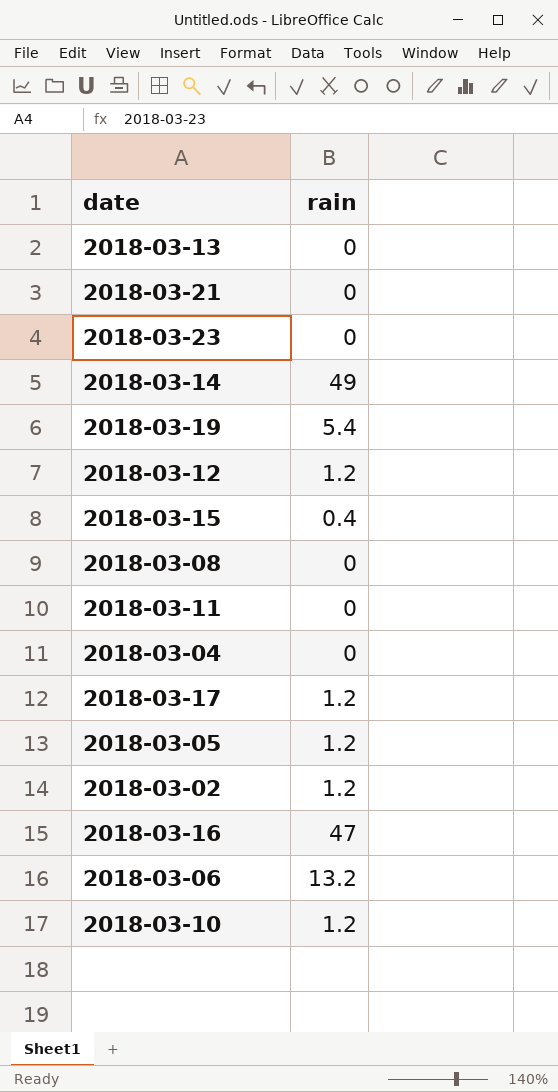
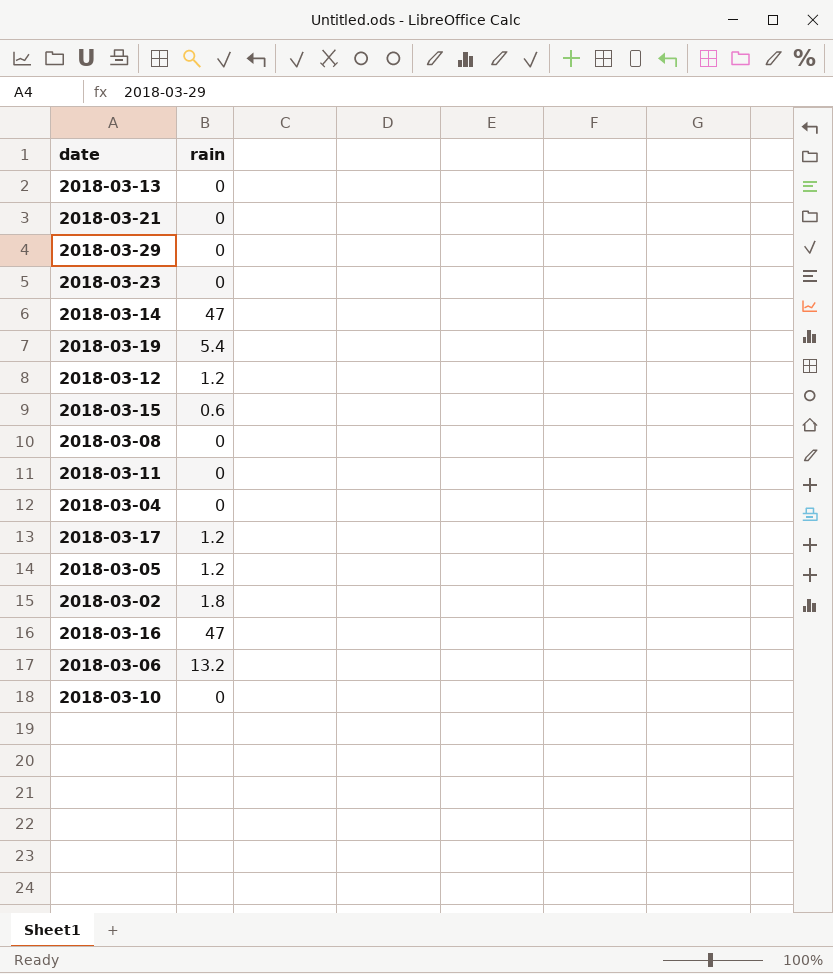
row 2018-03-29: none -> 0
2018-03-14 | rain: 49 -> 47
2018-03-15 | rain: 0.4 -> 0.6
2018-03-02 | rain: 1.2 -> 1.8
2018-03-10 | rain: 1.2 -> 0

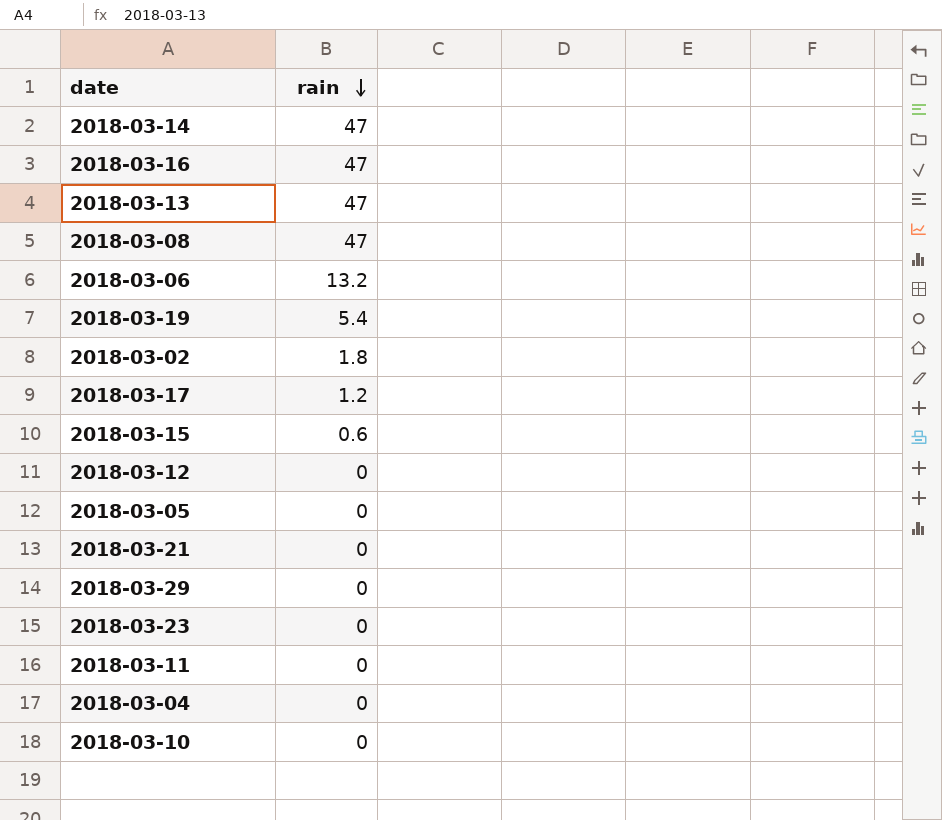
row order: none -> rain descending
2018-03-13 | rain: 0 -> 47
2018-03-08 | rain: 0 -> 47
2018-03-12 | rain: 1.2 -> 0
2018-03-05 | rain: 1.2 -> 0

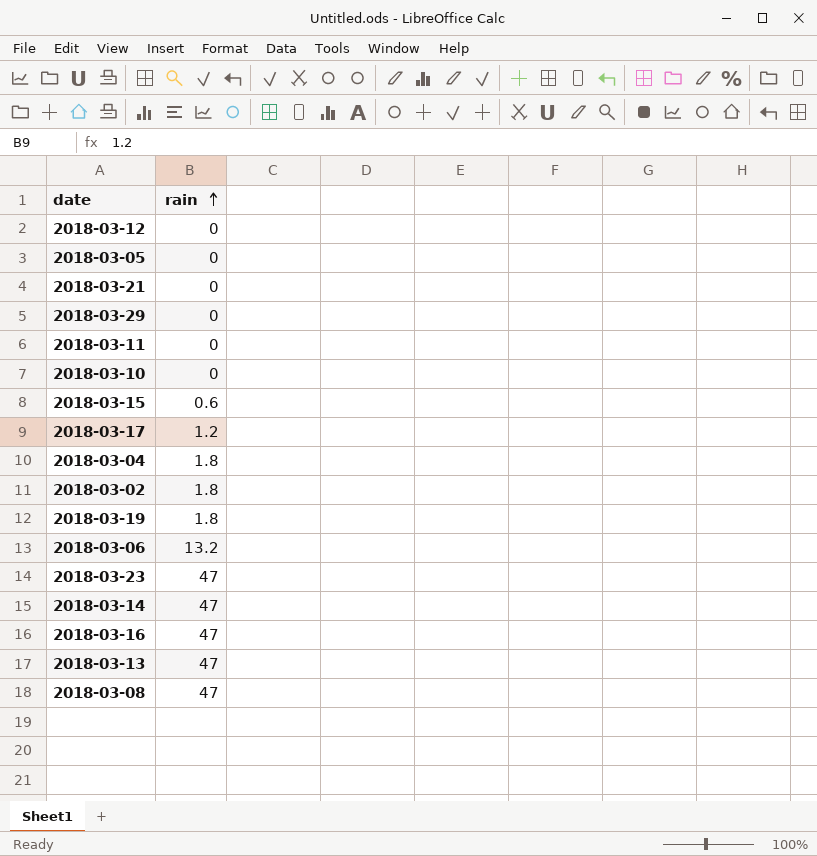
row order: rain descending -> rain ascending
2018-03-04 | rain: 0 -> 1.8
2018-03-19 | rain: 5.4 -> 1.8
2018-03-23 | rain: 0 -> 47

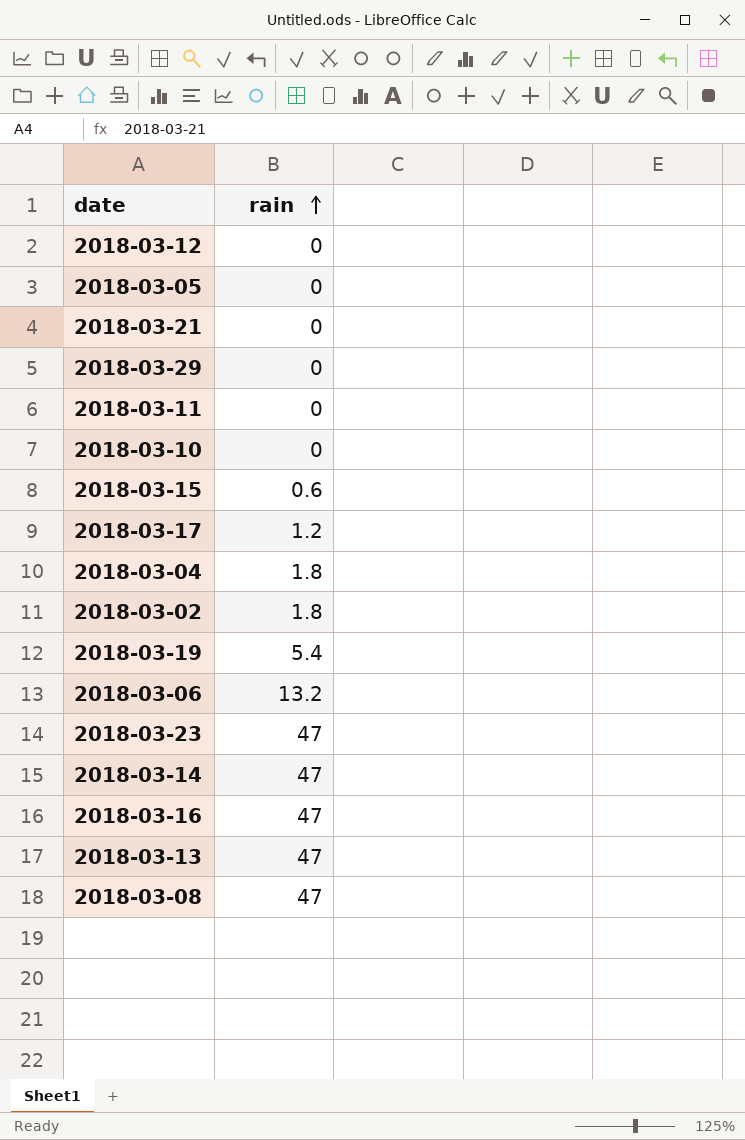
2018-03-19 | rain: 1.8 -> 5.4

